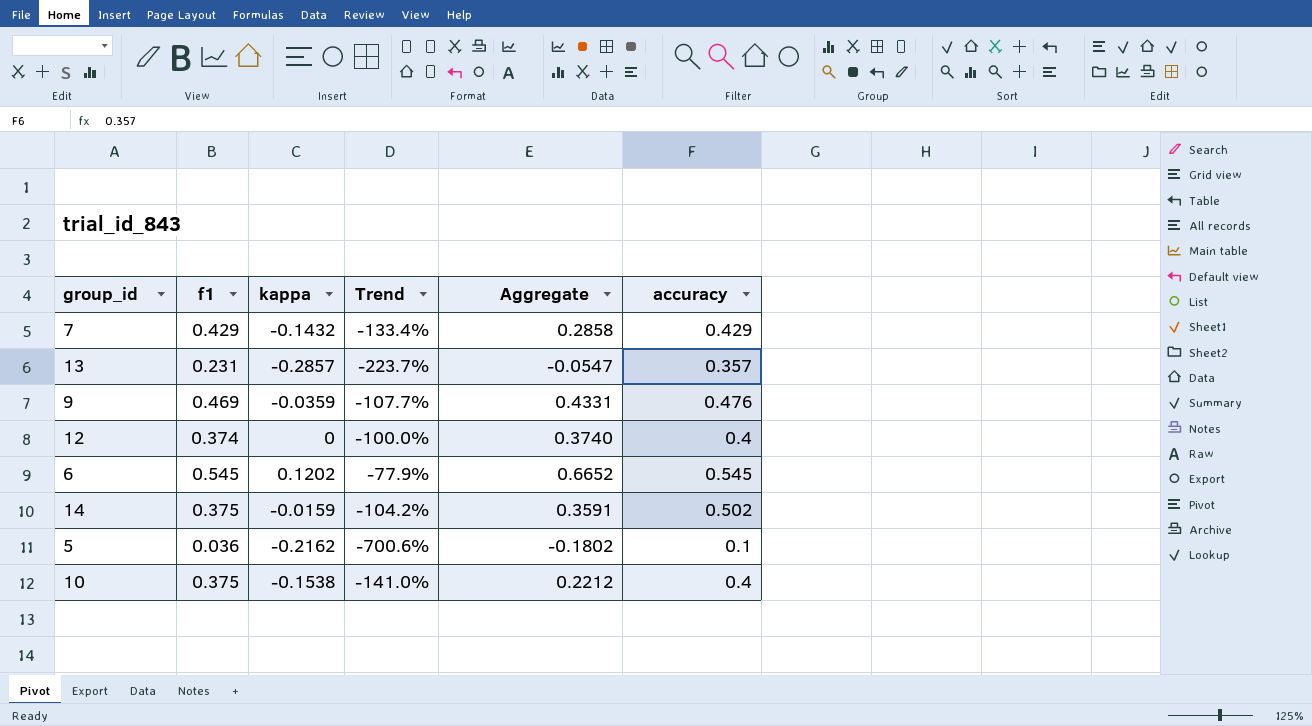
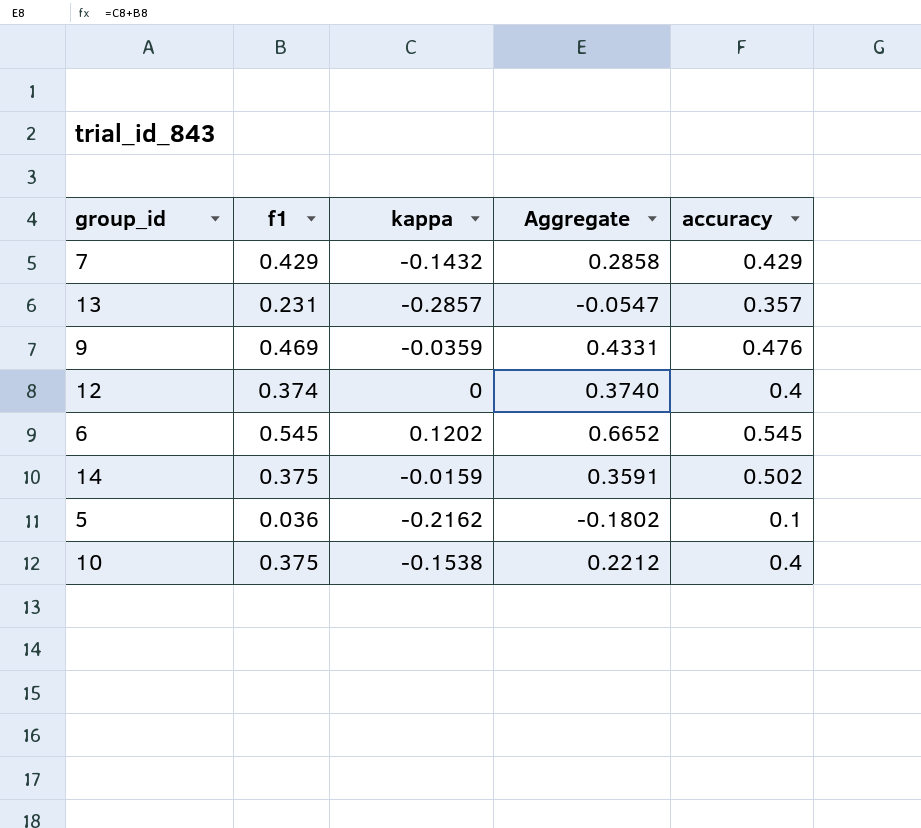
column Trend | formula: ([kappa] - [f1]) / [f1] -> none

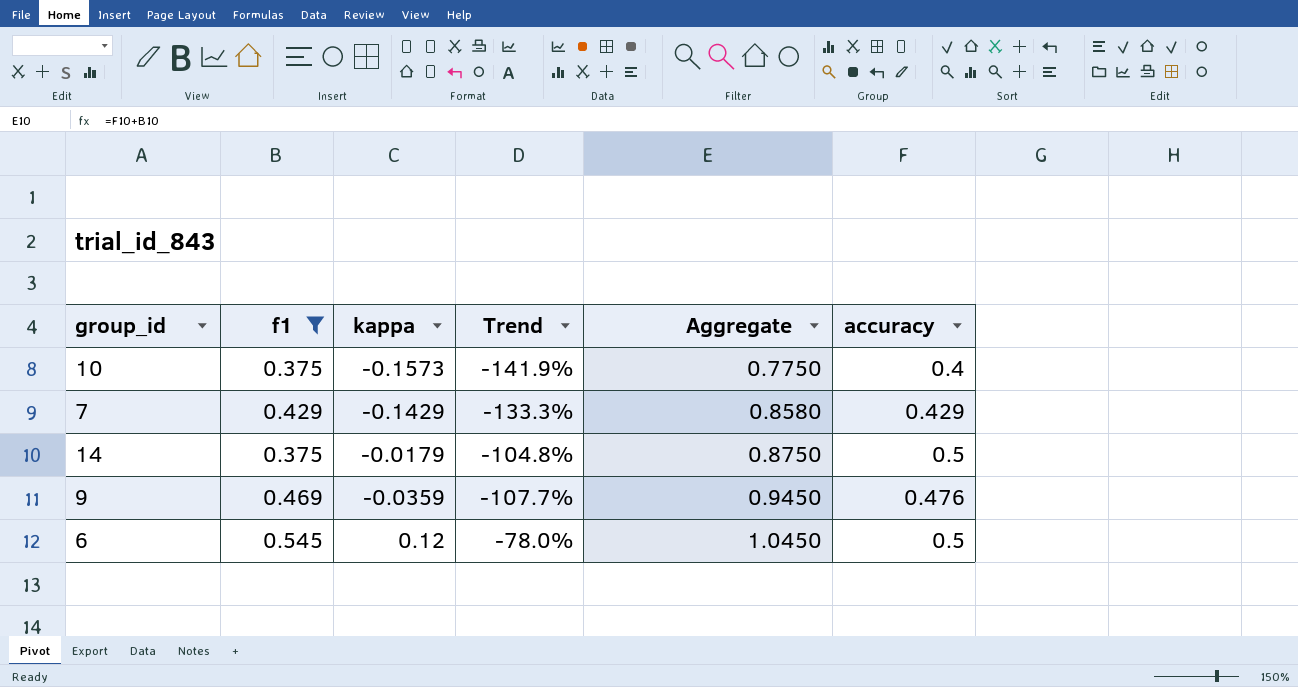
filter: none -> f1 >= 0.375
row order: none -> Aggregate ascending
column Trend | formula: none -> ([kappa] - [f1]) / [f1]
column Aggregate | formula: [f1] + [kappa] -> [f1] + [accuracy]
10 | kappa: -0.1538 -> -0.1573
7 | kappa: -0.1432 -> -0.1429
14 | kappa: -0.0159 -> -0.0179
14 | accuracy: 0.502 -> 0.5
6 | kappa: 0.1202 -> 0.12
6 | accuracy: 0.545 -> 0.5

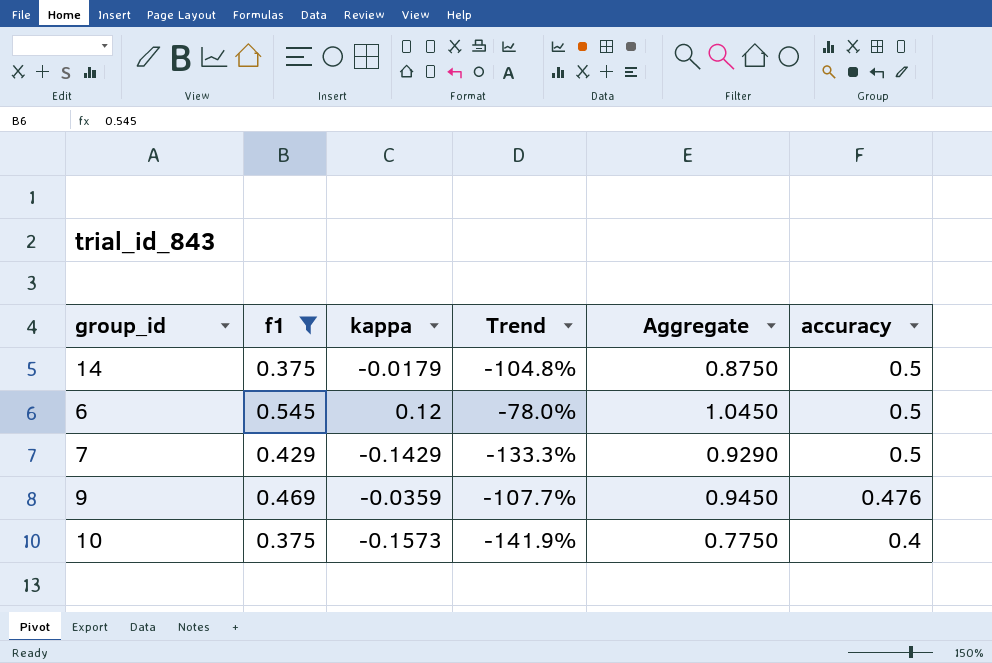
row order: Aggregate ascending -> accuracy descending
7 | Aggregate: 0.8580 -> 0.9290
7 | accuracy: 0.429 -> 0.5

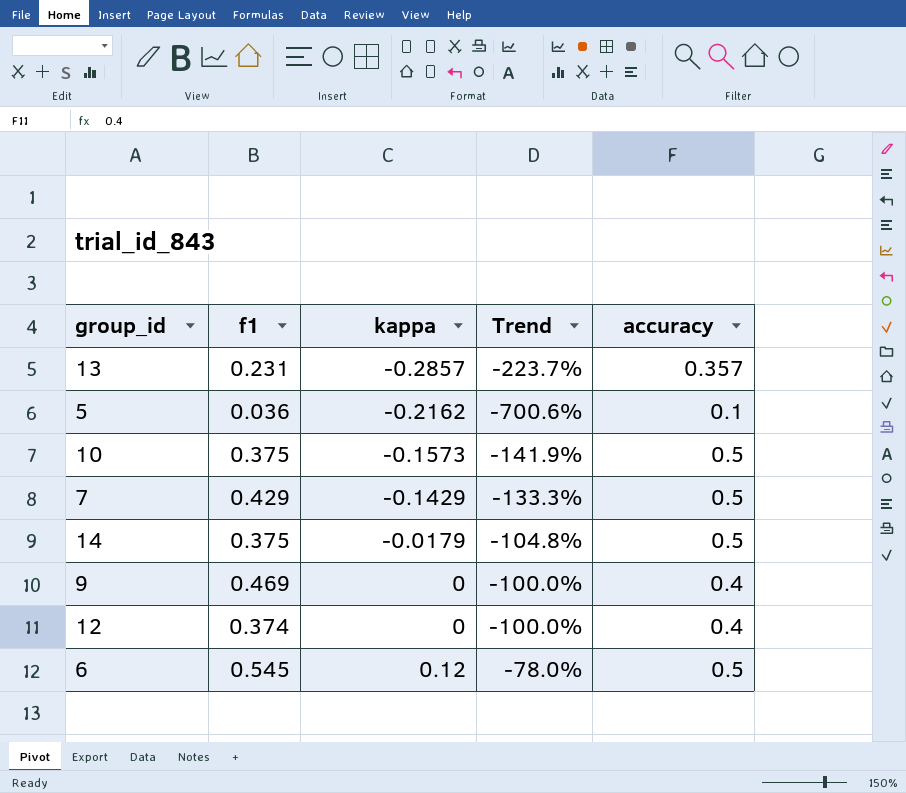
filter: f1 >= 0.375 -> none
row order: accuracy descending -> kappa ascending
column Aggregate | formula: [f1] + [accuracy] -> none
10 | accuracy: 0.4 -> 0.5
9 | kappa: -0.0359 -> 0
9 | Trend: -107.7% -> -100.0%
9 | accuracy: 0.476 -> 0.4

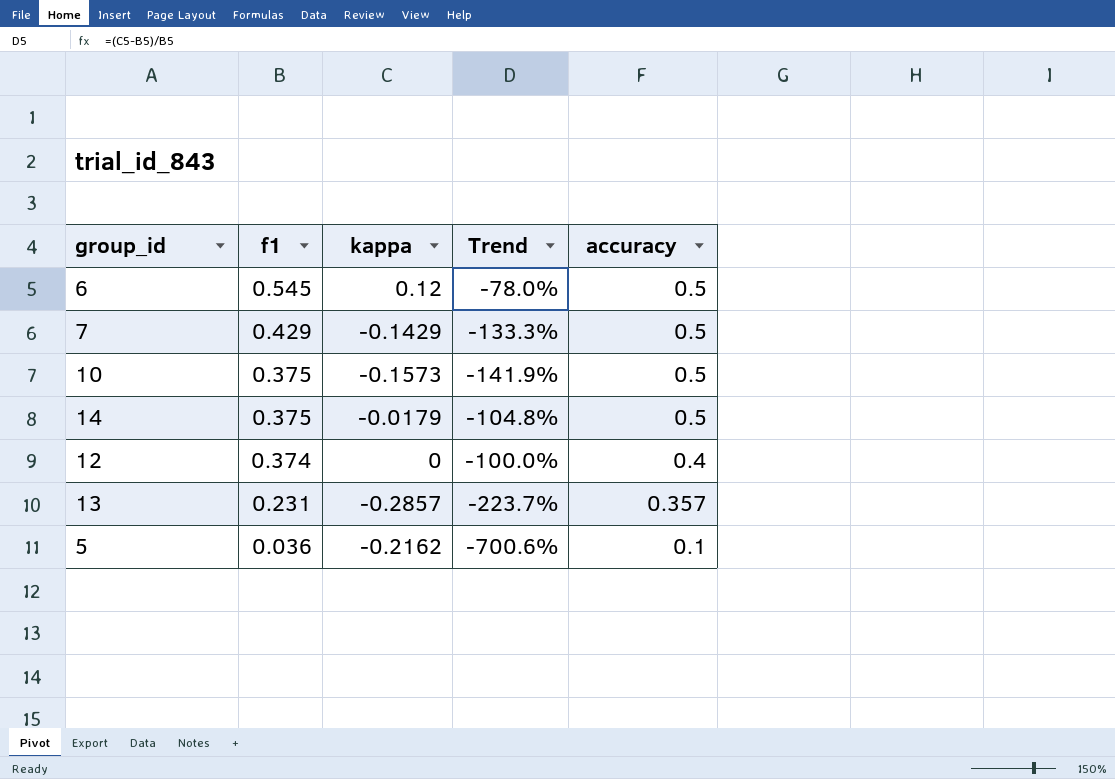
row order: kappa ascending -> f1 descending
row 9: 0.469 | 0 | -100.0% | 0.4 -> none

